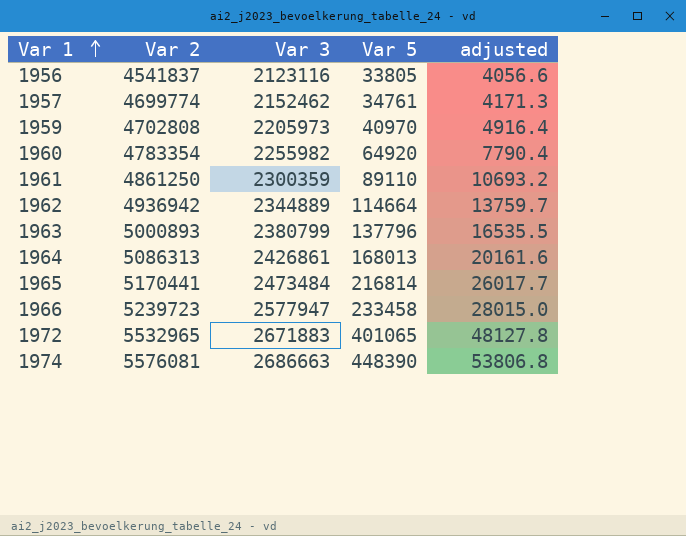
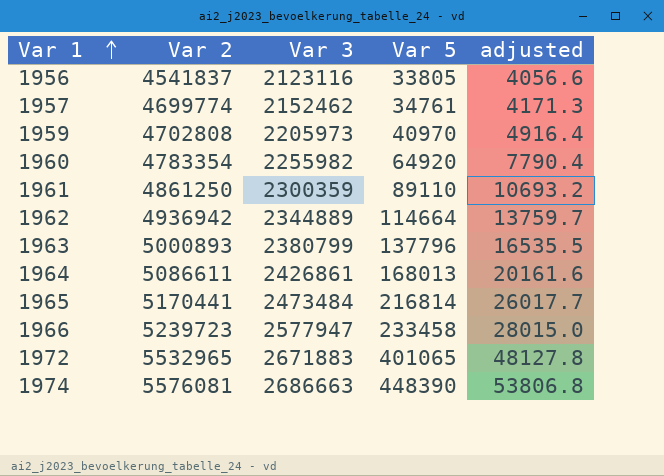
1964 | Var 2: 5086313 -> 5086611

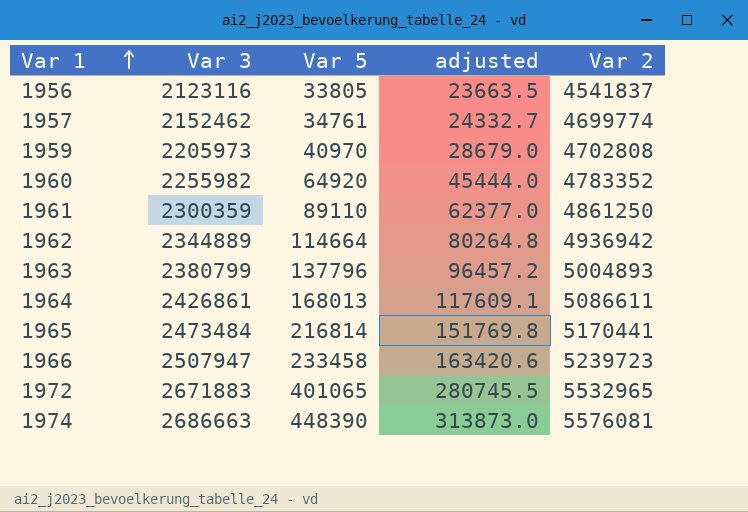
column adjusted | formula: [Var 5] * 0.12 -> [Var 5] * 0.7
column Var 2 | position: 2 -> 5
1960 | Var 2: 4783354 -> 4783352
1963 | Var 2: 5000893 -> 5004893
1966 | Var 3: 2577947 -> 2507947

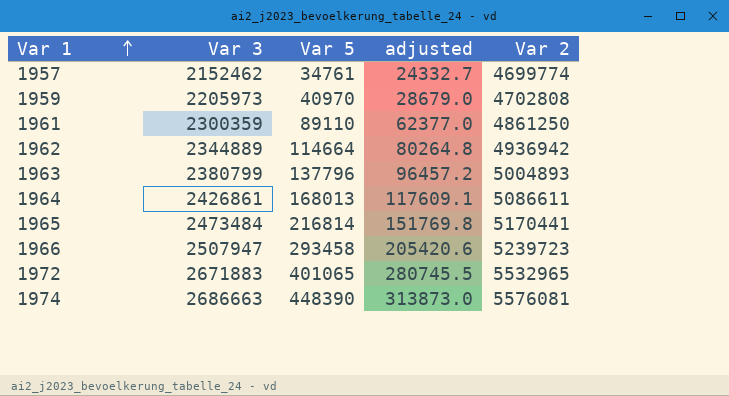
row 1956: 2123116 | 33805 | 23663.5 | 4541837 -> none
row 1960: 2255982 | 64920 | 45444.0 | 4783352 -> none
1966 | Var 5: 233458 -> 293458
1966 | adjusted: 163420.6 -> 205420.6

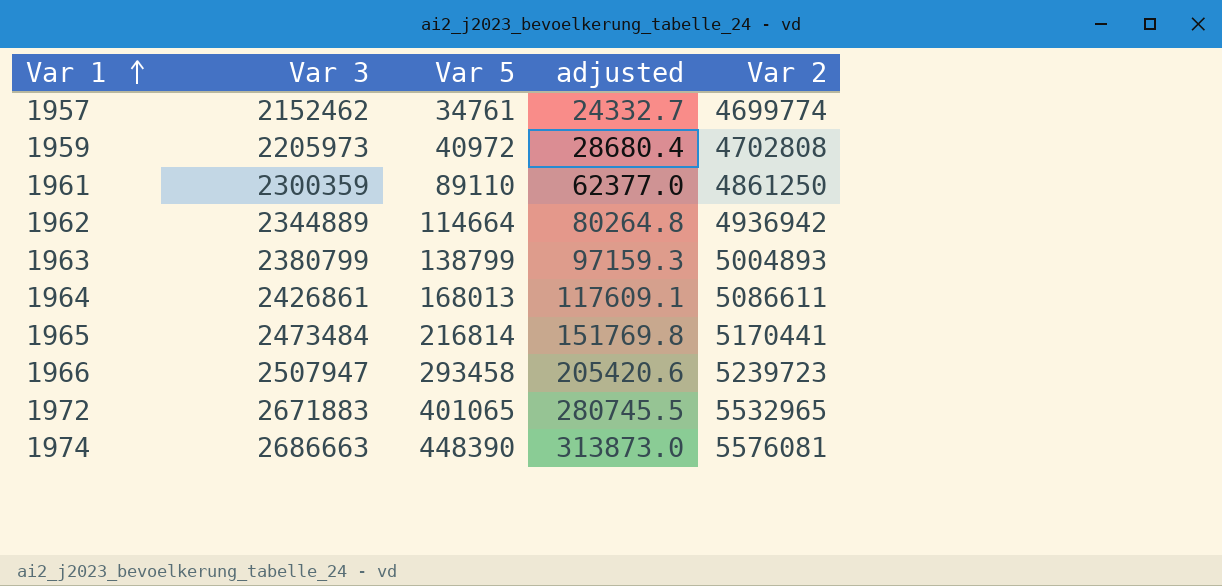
1959 | Var 5: 40970 -> 40972
1959 | adjusted: 28679.0 -> 28680.4
1963 | Var 5: 137796 -> 138799
1963 | adjusted: 96457.2 -> 97159.3

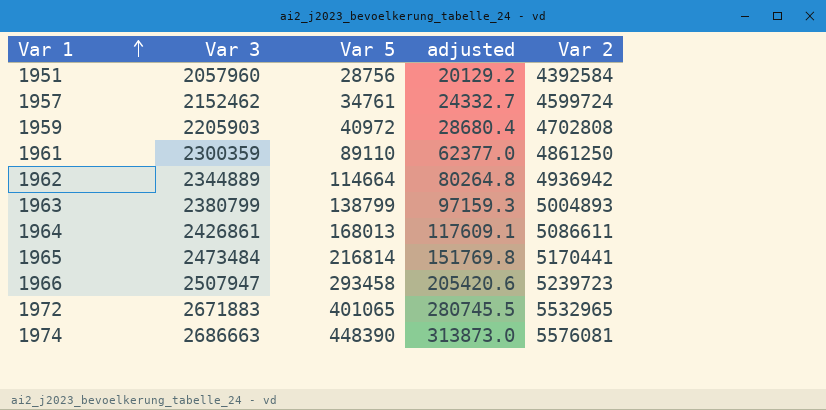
row 1951: none -> 2057960 | 28756 | 20129.2 | 4392584
1957 | Var 2: 4699774 -> 4599724
1959 | Var 3: 2205973 -> 2205903

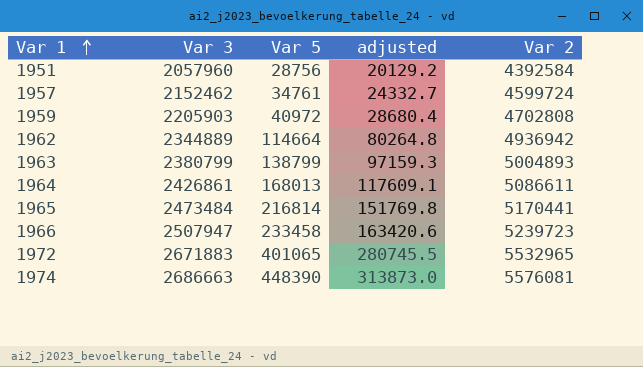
row 1961: 2300359 | 89110 | 62377.0 | 4861250 -> none
1966 | Var 5: 293458 -> 233458
1966 | adjusted: 205420.6 -> 163420.6

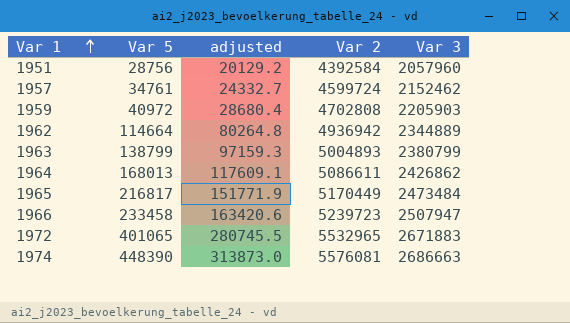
column Var 3 | position: 2 -> 5
1964 | Var 3: 2426861 -> 2426862
1965 | Var 5: 216814 -> 216817
1965 | adjusted: 151769.8 -> 151771.9
1965 | Var 2: 5170441 -> 5170449

